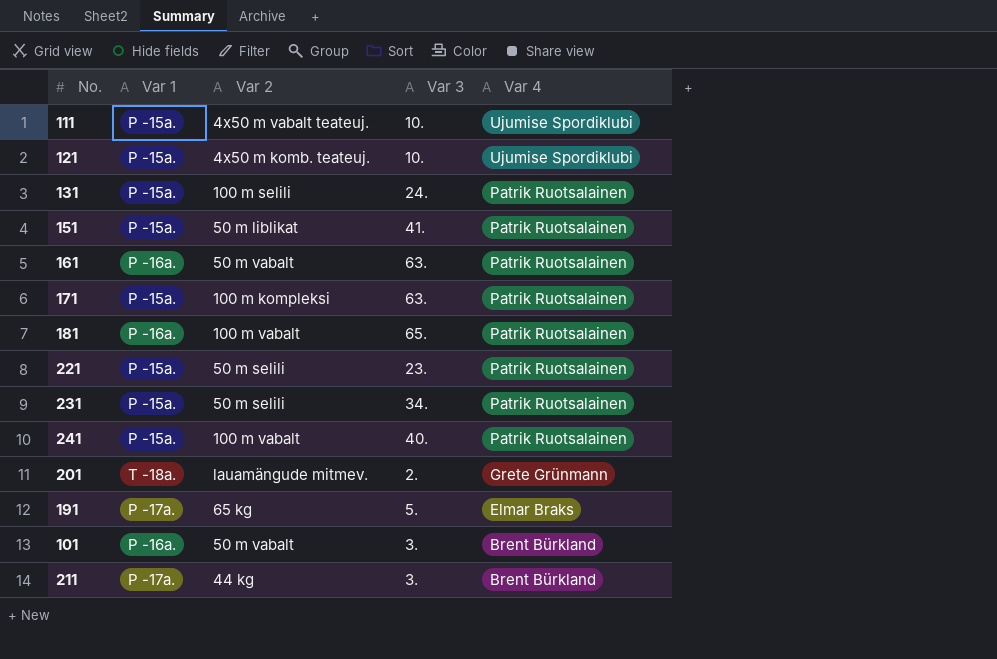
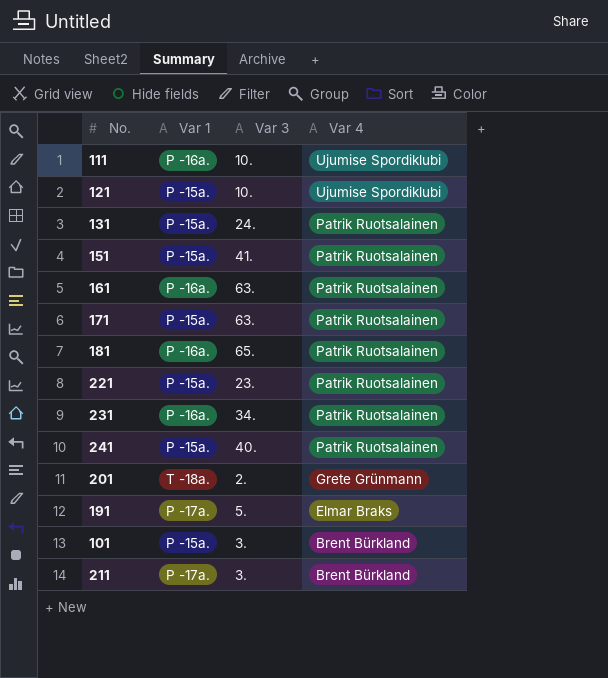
column Var 2 | position: 3 -> none
111 | Var 1: P -15a. -> P -16a.
231 | Var 1: P -15a. -> P -16a.
101 | Var 1: P -16a. -> P -15a.

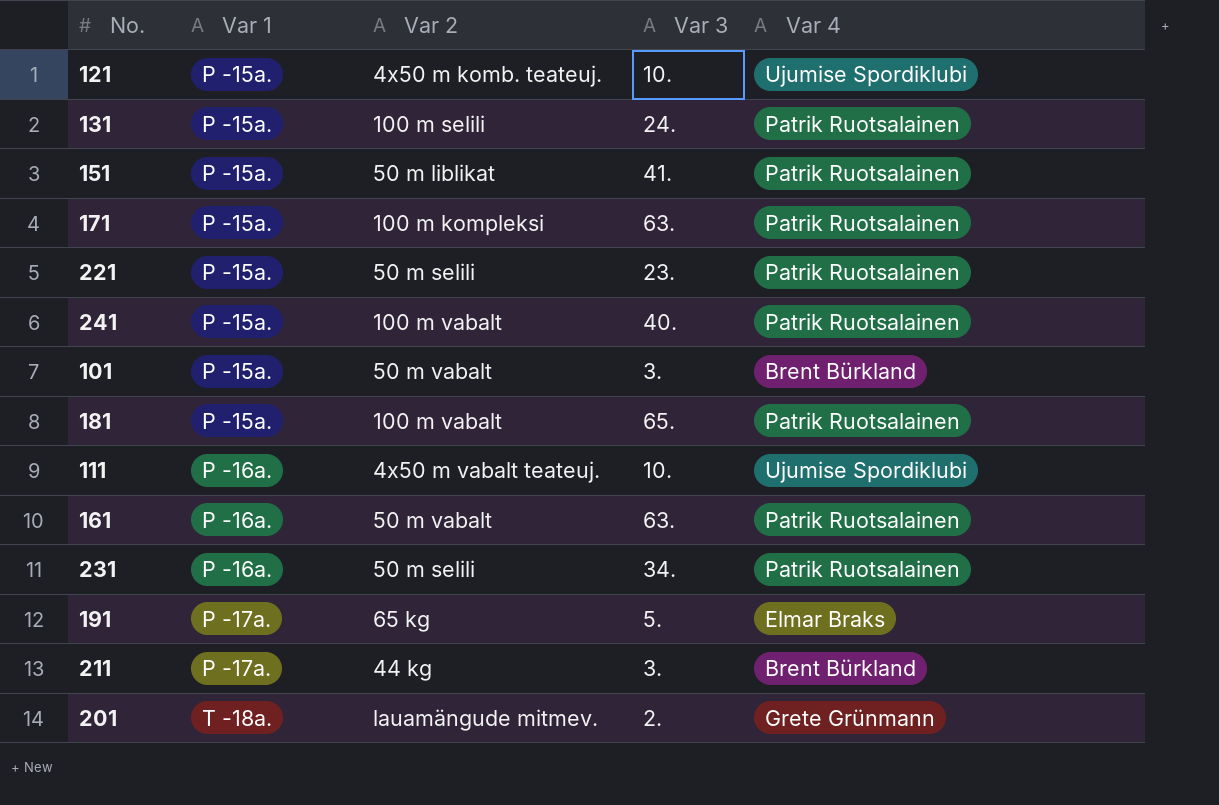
row order: Var 4 descending -> Var 1 ascending
column Var 2 | position: none -> 3
181 | Var 1: P -16a. -> P -15a.

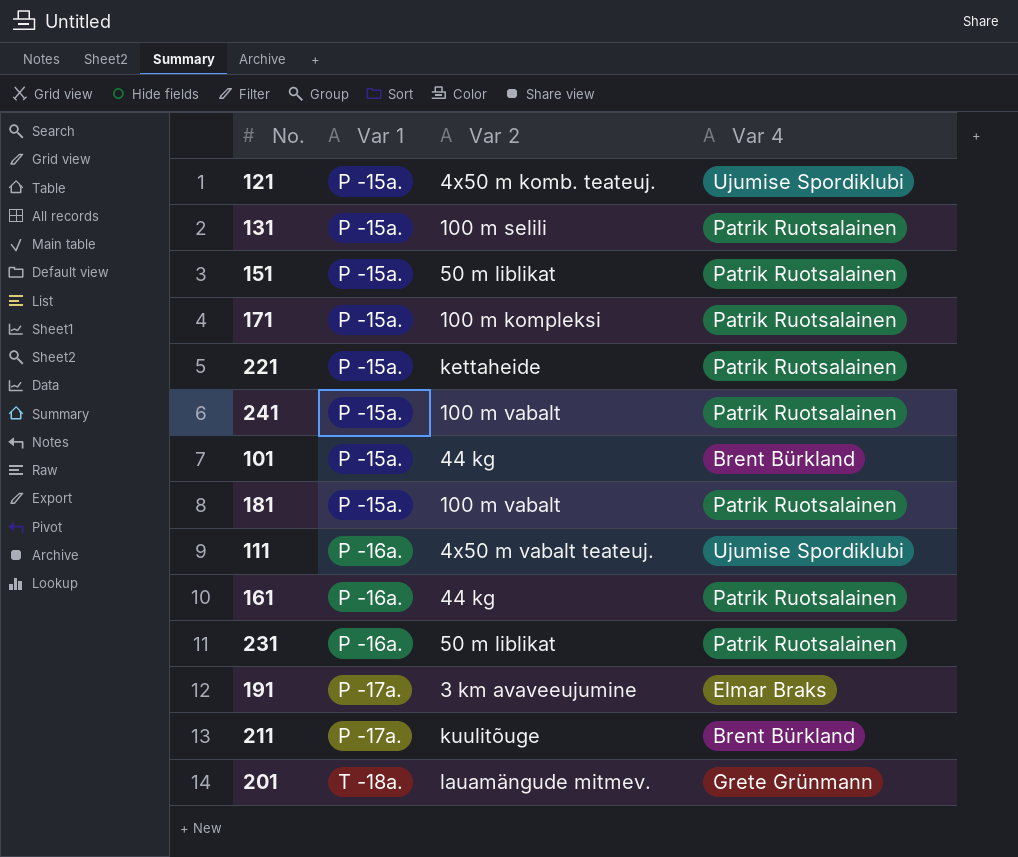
column Var 3 | position: 4 -> none
221 | Var 2: 50 m selili -> kettaheide
101 | Var 2: 50 m vabalt -> 44 kg
161 | Var 2: 50 m vabalt -> 44 kg
231 | Var 2: 50 m selili -> 50 m liblikat
191 | Var 2: 65 kg -> 3 km avaveeujumine
211 | Var 2: 44 kg -> kuulitõuge

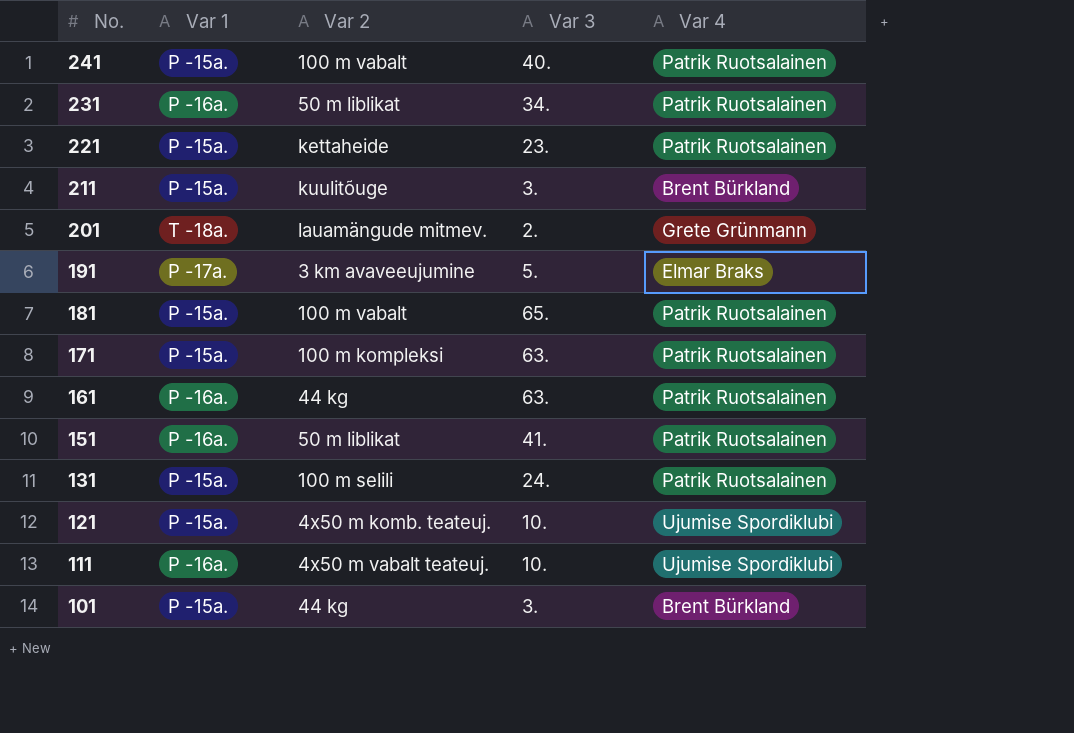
row order: Var 1 ascending -> No. descending
column Var 3 | position: none -> 4
211 | Var 1: P -17a. -> P -15a.
151 | Var 1: P -15a. -> P -16a.

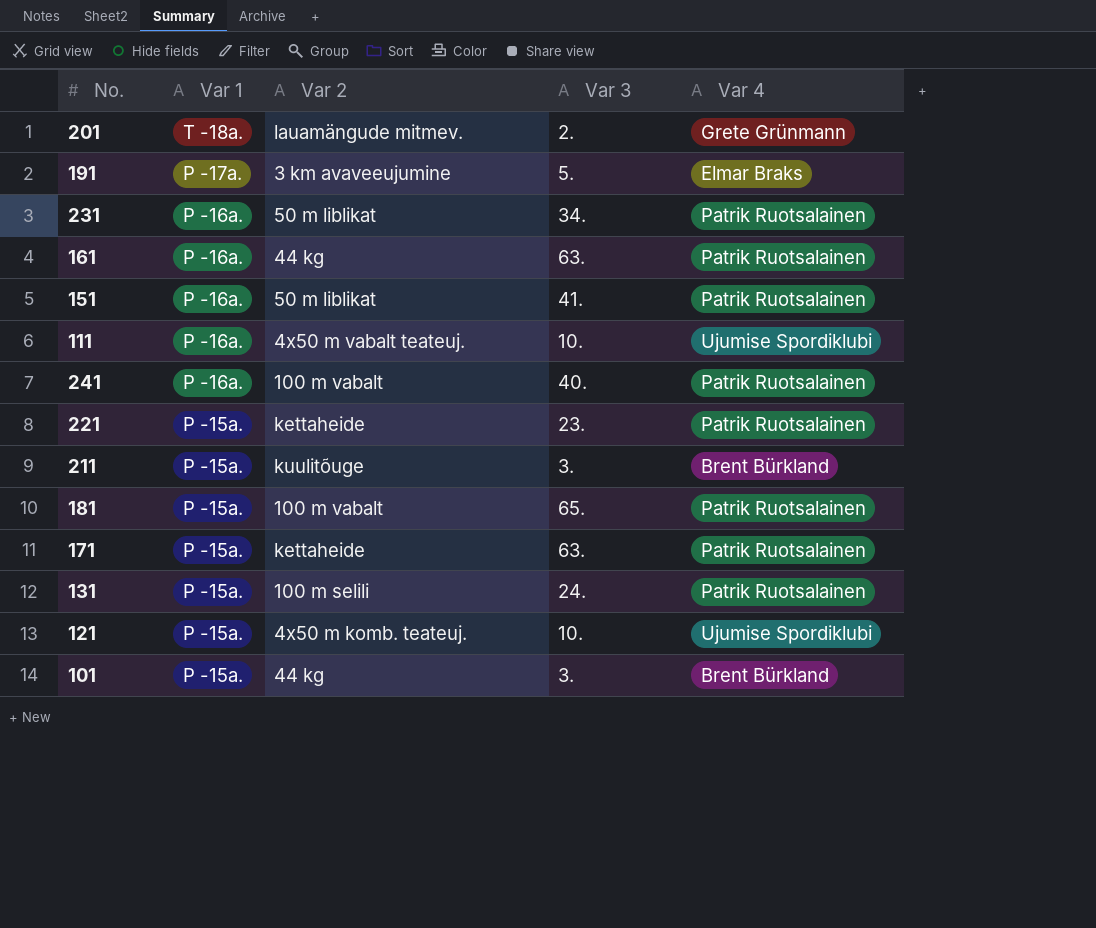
row order: No. descending -> Var 1 descending
241 | Var 1: P -15a. -> P -16a.
171 | Var 2: 100 m kompleksi -> kettaheide

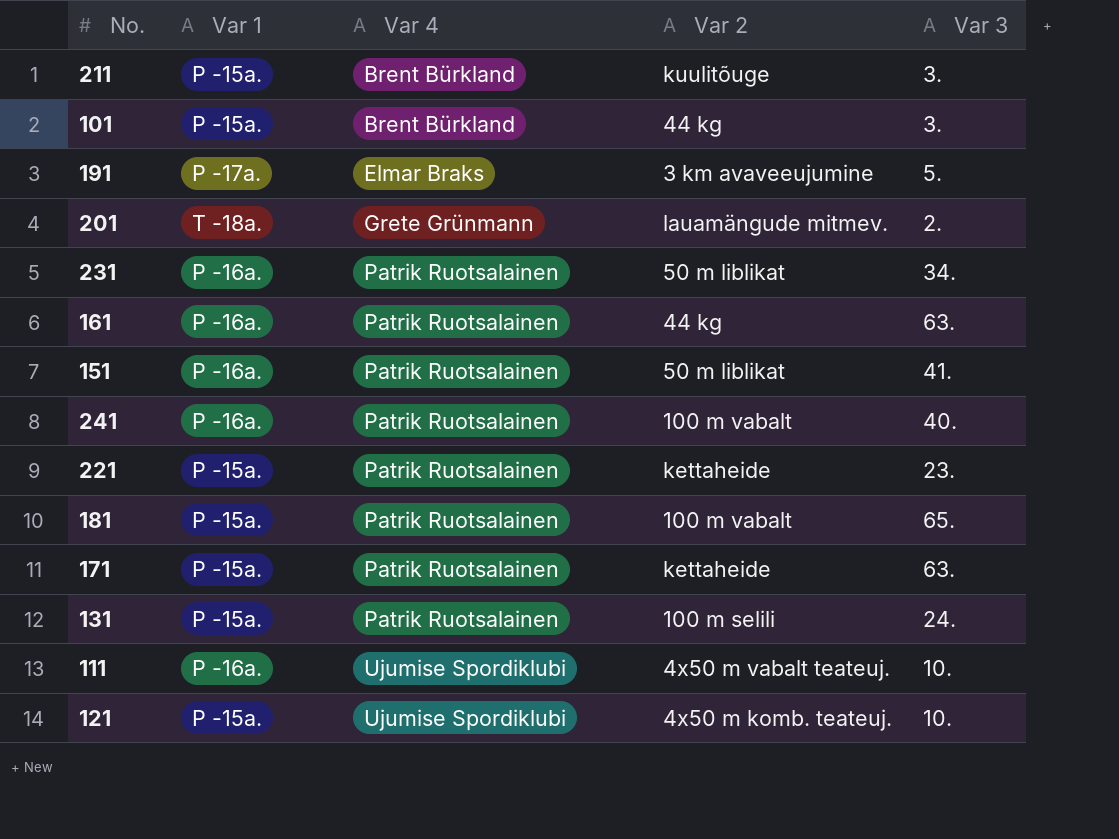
row order: Var 1 descending -> Var 4 ascending
column Var 4 | position: 5 -> 3

